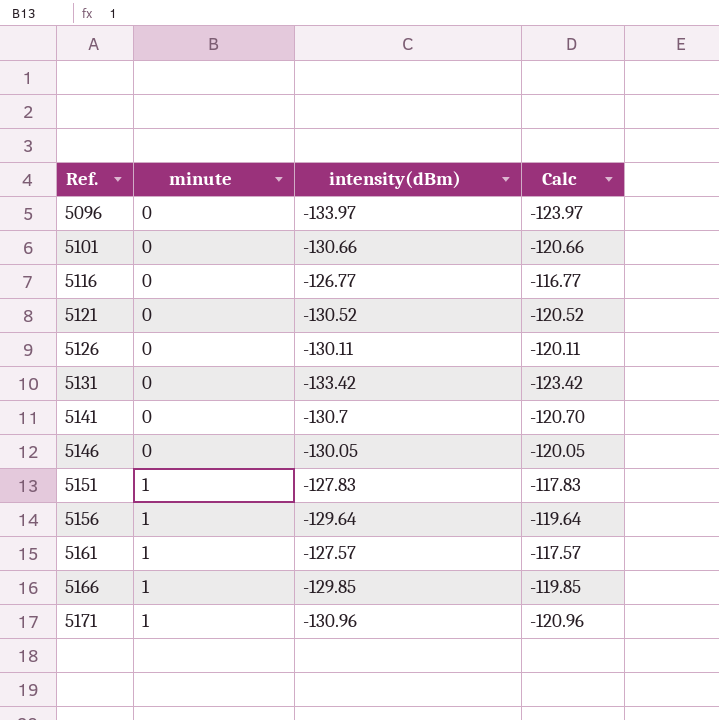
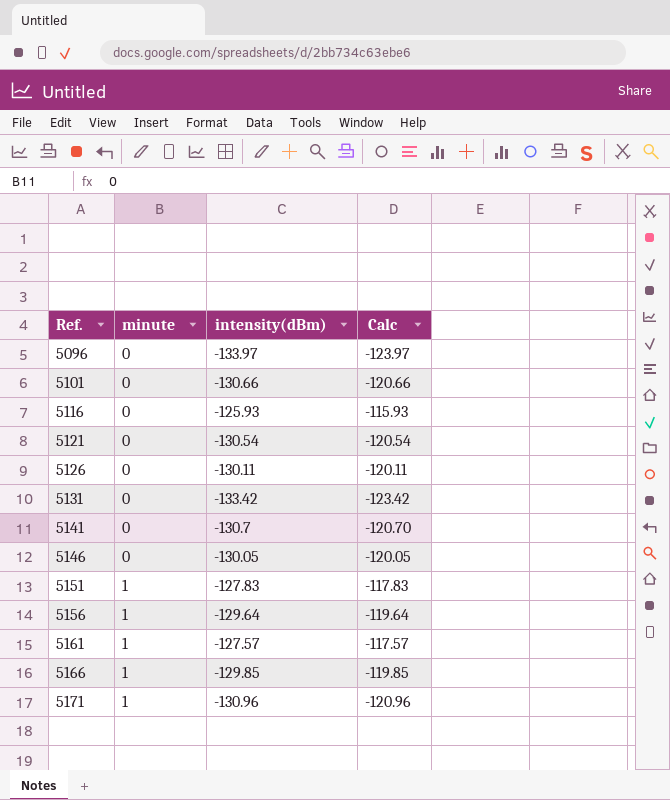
5116 | intensity(dBm): -126.77 -> -125.93
5116 | Calc: -116.77 -> -115.93
5121 | intensity(dBm): -130.52 -> -130.54
5121 | Calc: -120.52 -> -120.54

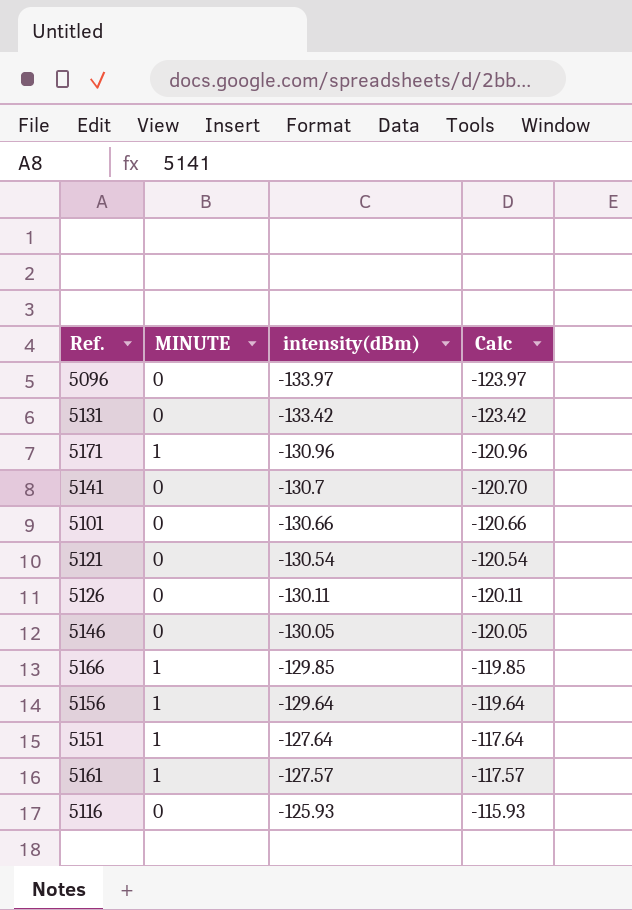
row order: Ref. ascending -> intensity(dBm) ascending
column name: minute -> MINUTE
5151 | intensity(dBm): -127.83 -> -127.64
5151 | Calc: -117.83 -> -117.64

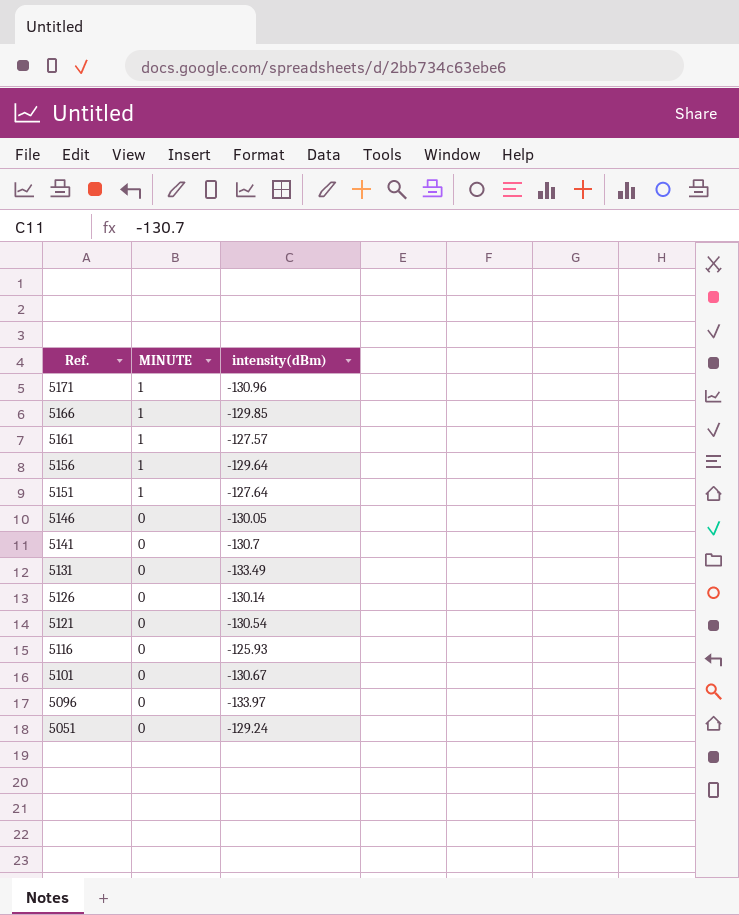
row order: intensity(dBm) ascending -> Ref. descending
column Calc | formula: [intensity(dBm)] + 10 -> none
5131 | intensity(dBm): -133.42 -> -133.49
5126 | intensity(dBm): -130.11 -> -130.14
5101 | intensity(dBm): -130.66 -> -130.67
row 5051: none -> 0 | -129.24

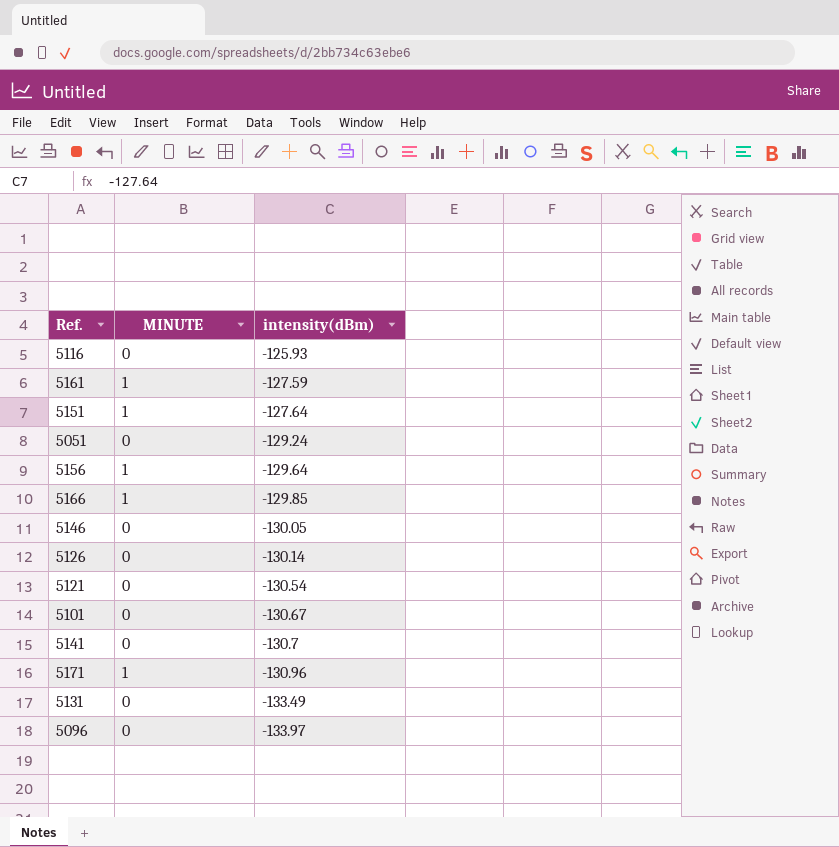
row order: Ref. descending -> intensity(dBm) descending
5161 | intensity(dBm): -127.57 -> -127.59

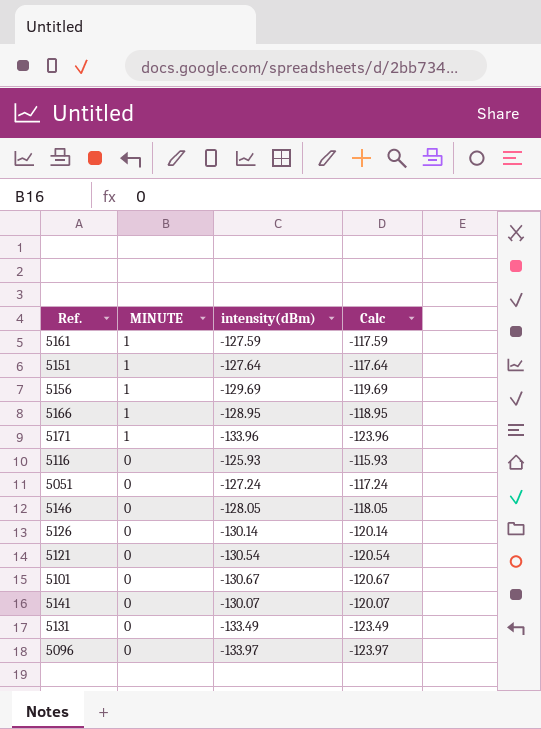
row order: intensity(dBm) descending -> MINUTE descending
column Calc | formula: none -> [intensity(dBm)] + 10
5156 | intensity(dBm): -129.64 -> -129.69
5166 | intensity(dBm): -129.85 -> -128.95
5171 | intensity(dBm): -130.96 -> -133.96
5051 | intensity(dBm): -129.24 -> -127.24
5146 | intensity(dBm): -130.05 -> -128.05
5141 | intensity(dBm): -130.7 -> -130.07

